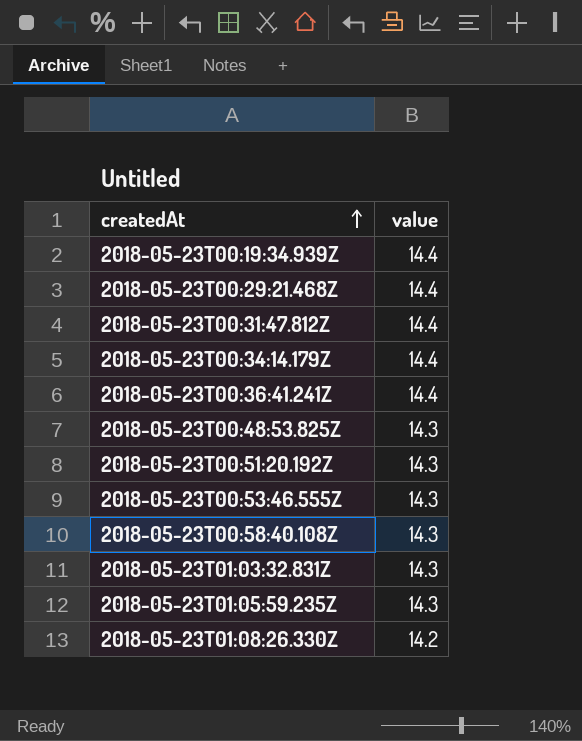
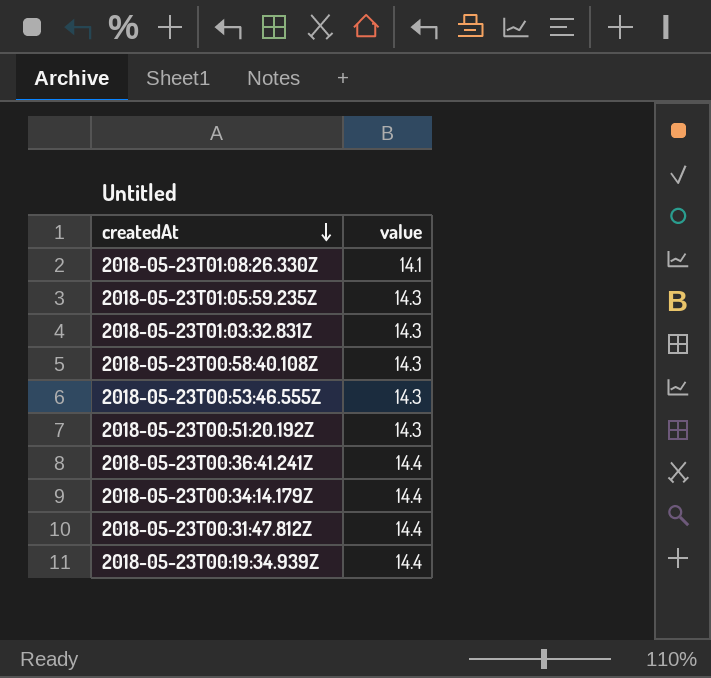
row order: createdAt ascending -> createdAt descending
row 2018-05-23T00:29:21.468Z: 14.4 -> none
row 2018-05-23T00:48:53.825Z: 14.3 -> none
2018-05-23T01:08:26.330Z | value: 14.2 -> 14.1

